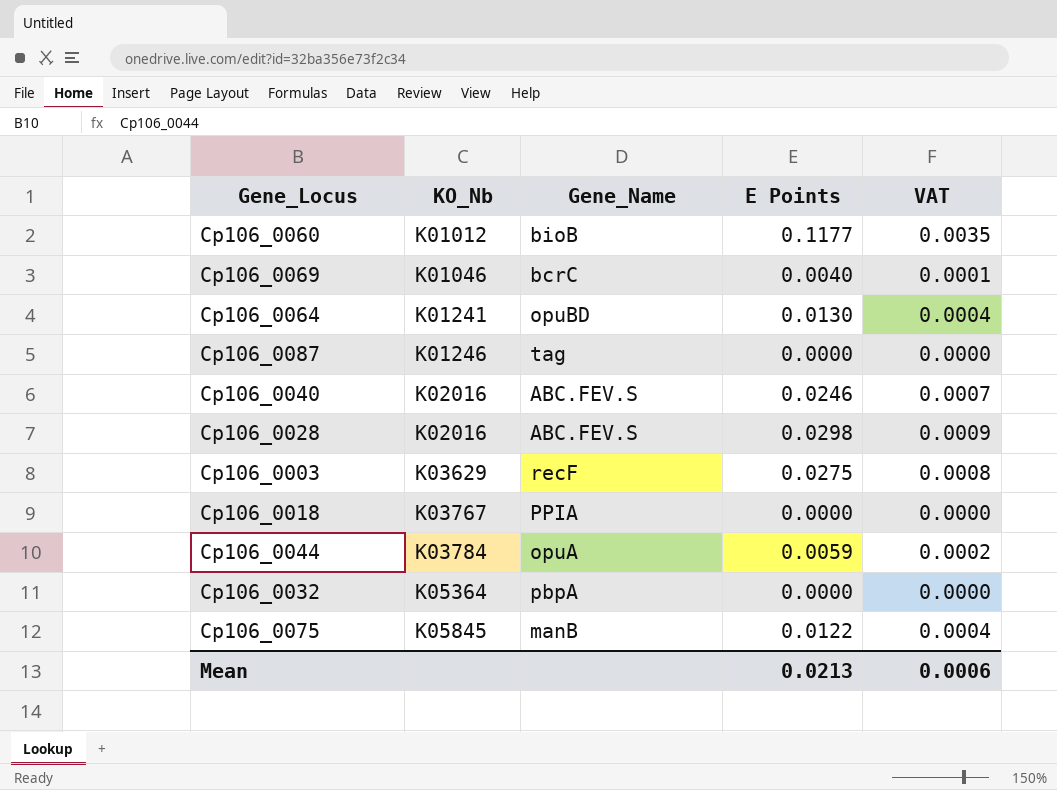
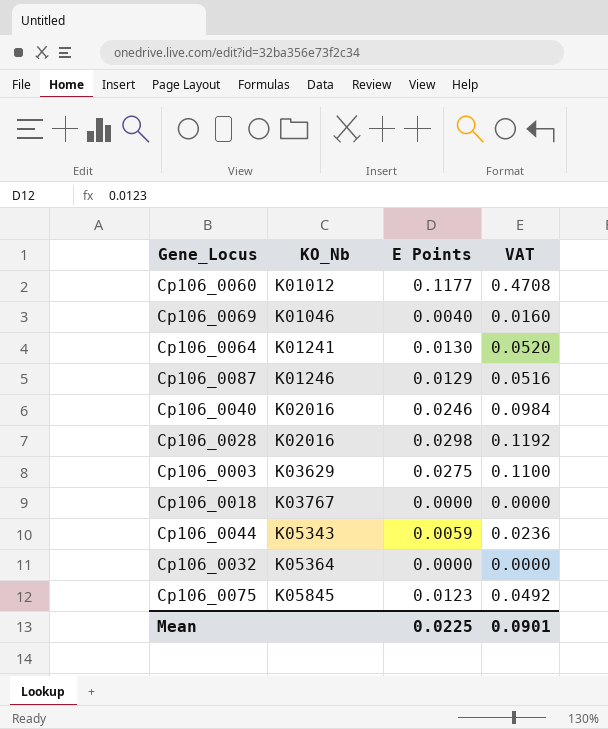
column Gene_Name | position: 3 -> none
column VAT | formula: [E Points] * 0.03 -> [E Points] * 4
Cp106_0087 | E Points: 0.0000 -> 0.0129
Cp106_0044 | KO_Nb: K03784 -> K05343
Cp106_0075 | E Points: 0.0122 -> 0.0123
Mean | E Points: 0.0213 -> 0.0225
Mean | VAT: 0.0006 -> 0.0901

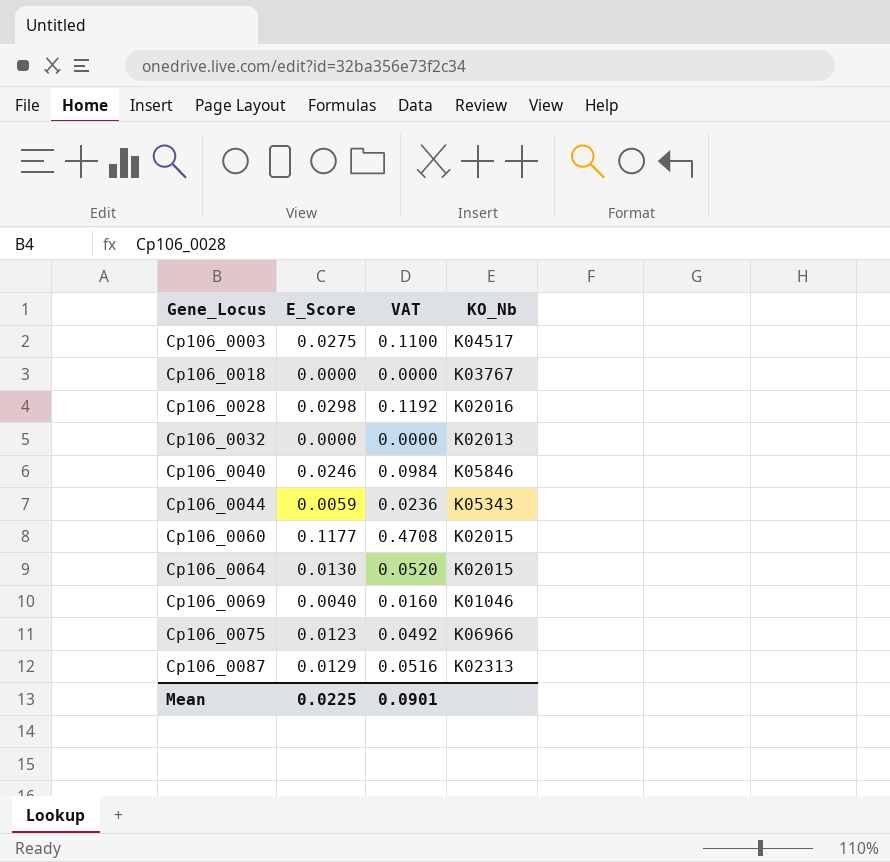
row order: KO_Nb ascending -> Gene_Locus ascending
column name: E Points -> E_Score
column KO_Nb | position: 2 -> 4
Cp106_0003 | KO_Nb: K03629 -> K04517
Cp106_0032 | KO_Nb: K05364 -> K02013
Cp106_0040 | KO_Nb: K02016 -> K05846
Cp106_0060 | KO_Nb: K01012 -> K02015
Cp106_0064 | KO_Nb: K01241 -> K02015
Cp106_0075 | KO_Nb: K05845 -> K06966
Cp106_0087 | KO_Nb: K01246 -> K02313

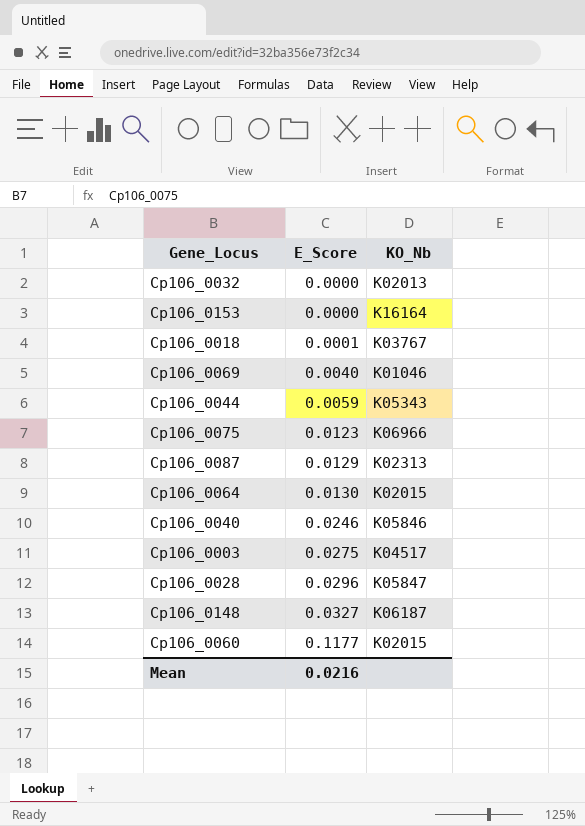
row order: Gene_Locus ascending -> E_Score ascending
column VAT | formula: [E_Score] * 4 -> none
row Cp106_0153: none -> 0.0000 | K16164
Cp106_0018 | E_Score: 0.0000 -> 0.0001
Cp106_0028 | E_Score: 0.0298 -> 0.0296
Cp106_0028 | KO_Nb: K02016 -> K05847
row Cp106_0148: none -> 0.0327 | K06187
Mean | E_Score: 0.0225 -> 0.0216

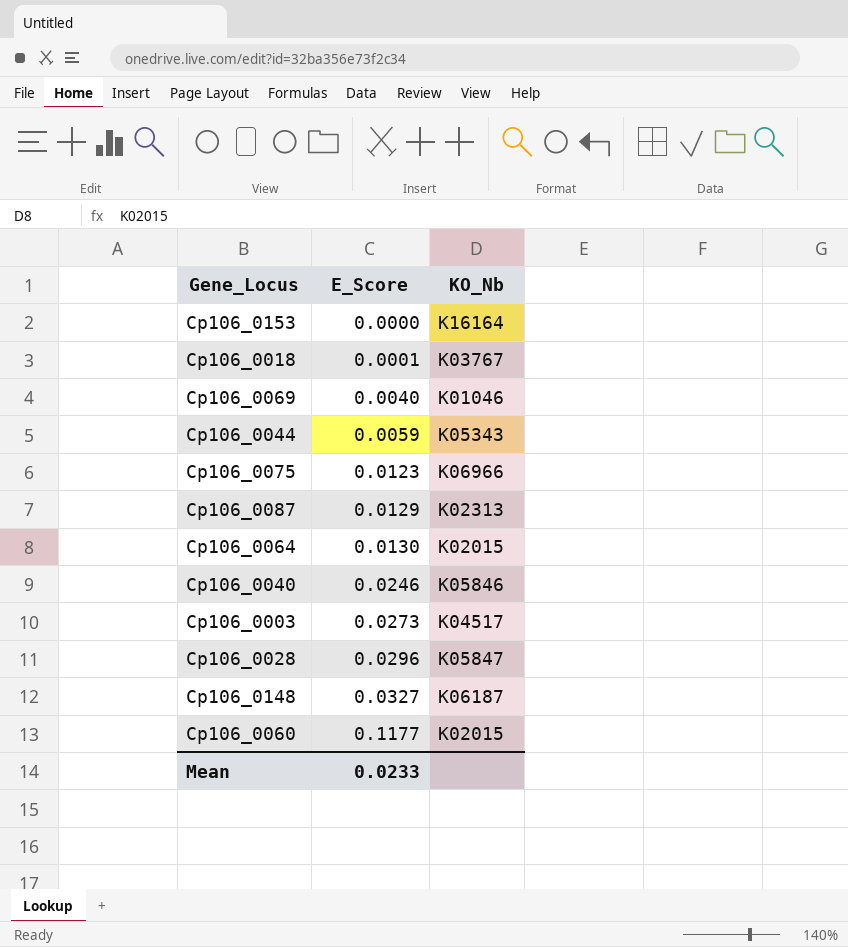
row Cp106_0032: 0.0000 | K02013 -> none
Cp106_0003 | E_Score: 0.0275 -> 0.0273
Mean | E_Score: 0.0216 -> 0.0233

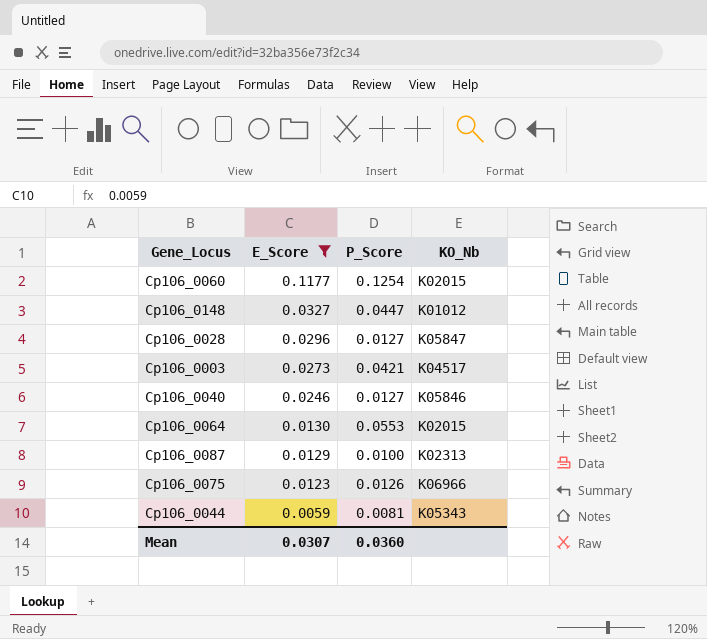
filter: none -> E_Score >= 0.0059
row order: E_Score ascending -> E_Score descending
column P_Score | position: none -> 3
Cp106_0148 | KO_Nb: K06187 -> K01012
Mean | E_Score: 0.0233 -> 0.0307

